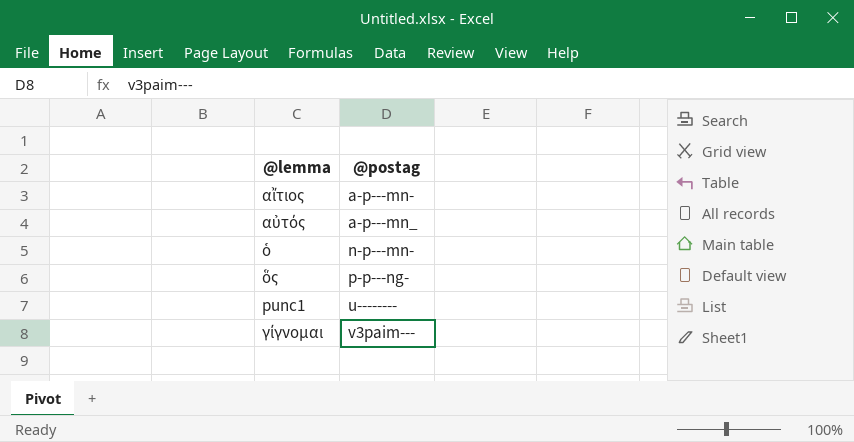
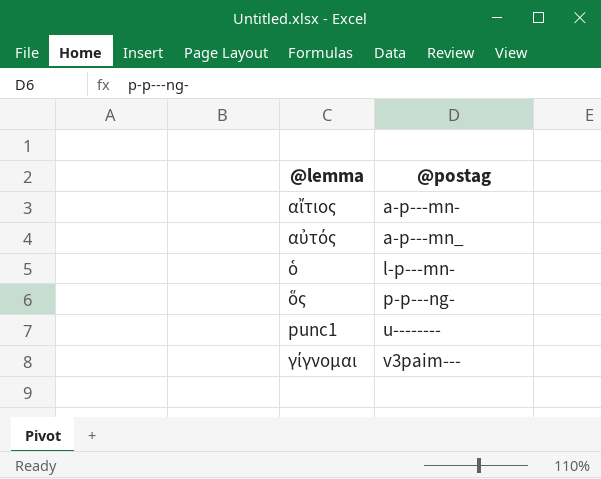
ὁ | @postag: n-p---mn- -> l-p---mn-

